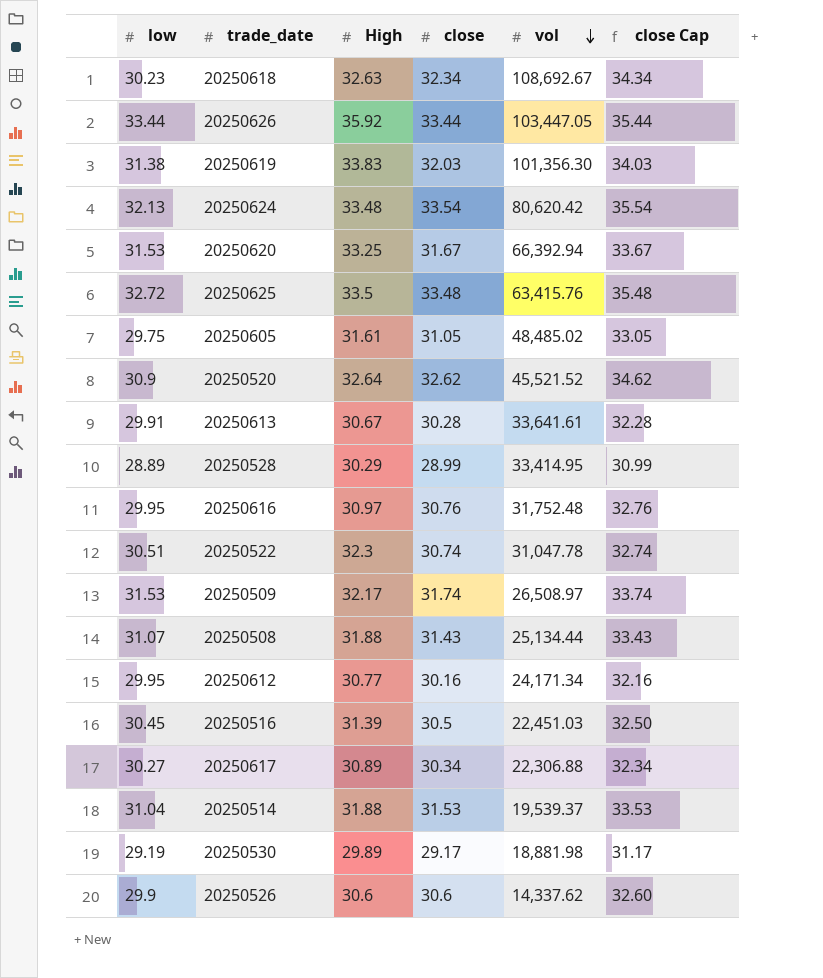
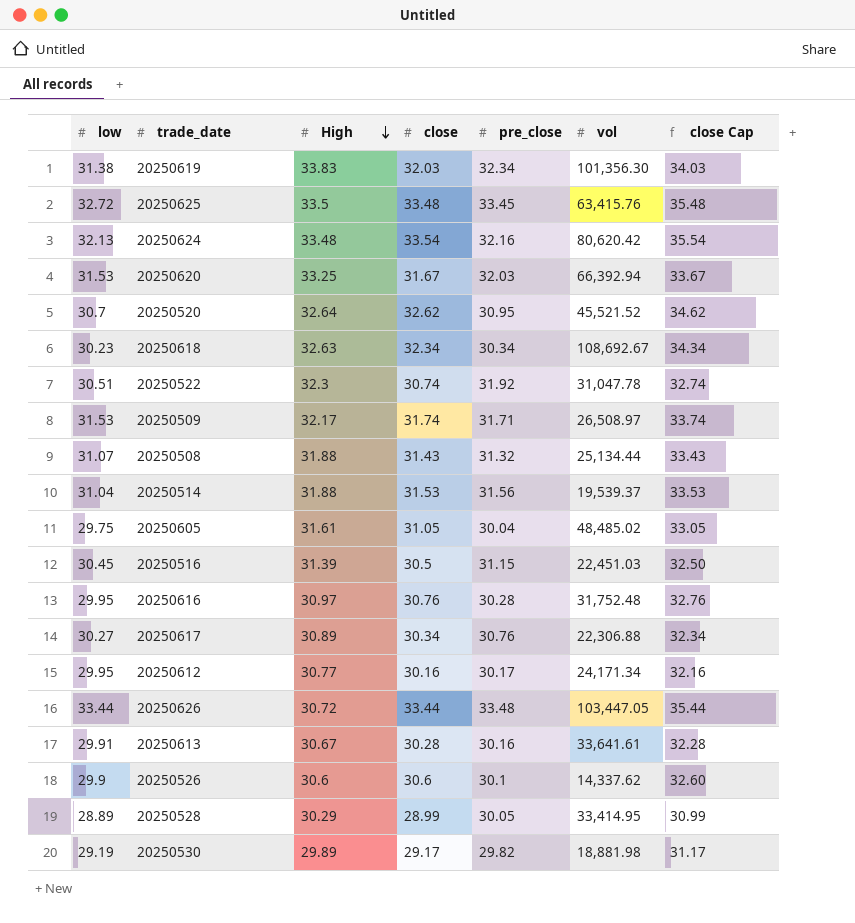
row order: vol descending -> High descending
column pre_close | position: none -> 5
20250520 | low: 30.9 -> 30.7
20250626 | High: 35.92 -> 30.72

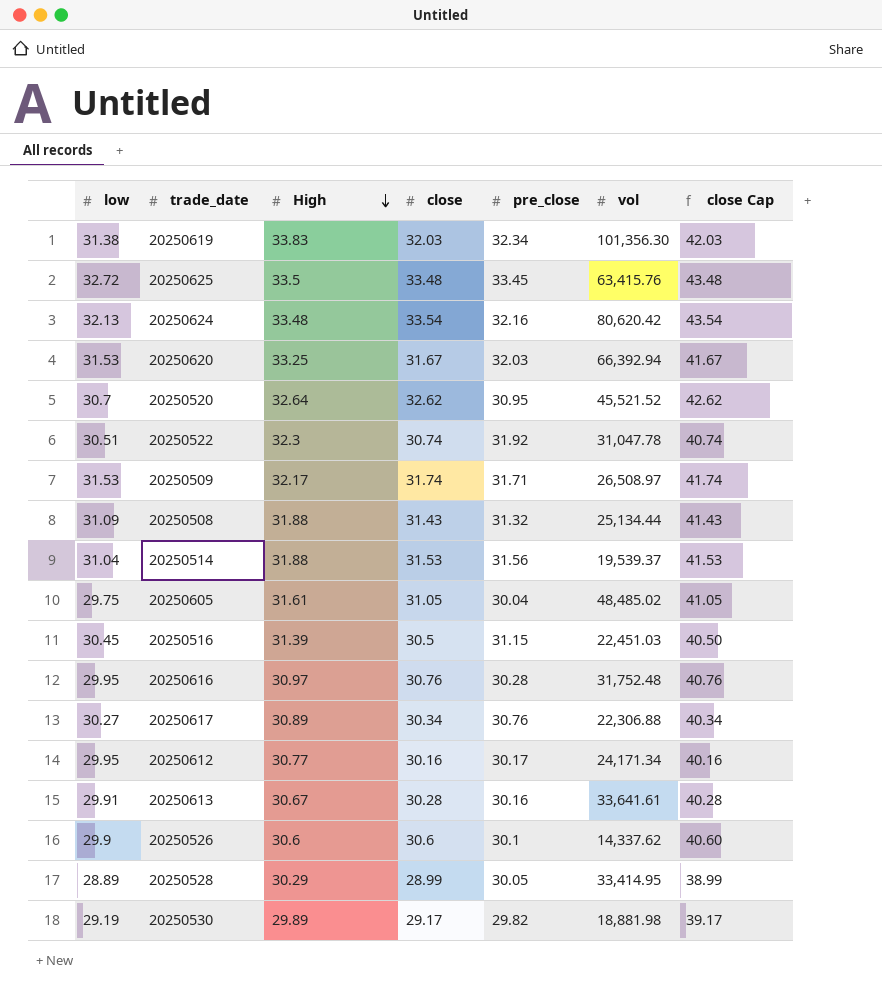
column close Cap | formula: [close] + 2 -> [close] + 10
row 20250618: 30.23 | 32.63 | 32.34 | 30.34 | 108,692.67 | 34.34 -> none
row 20250626: 33.44 | 30.72 | 33.44 | 33.48 | 103,447.05 | 35.44 -> none
20250508 | low: 31.07 -> 31.09

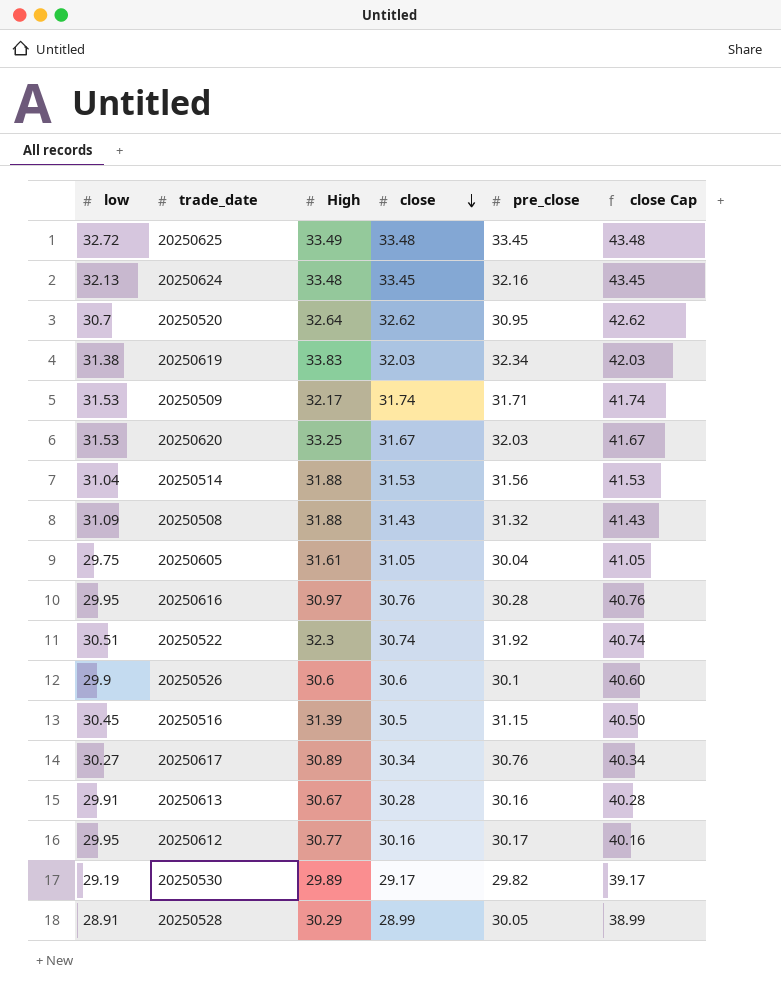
row order: High descending -> close descending
column vol | position: 6 -> none
20250625 | High: 33.5 -> 33.49
20250624 | close: 33.54 -> 33.45
20250624 | close Cap: 43.54 -> 43.45
20250528 | low: 28.89 -> 28.91

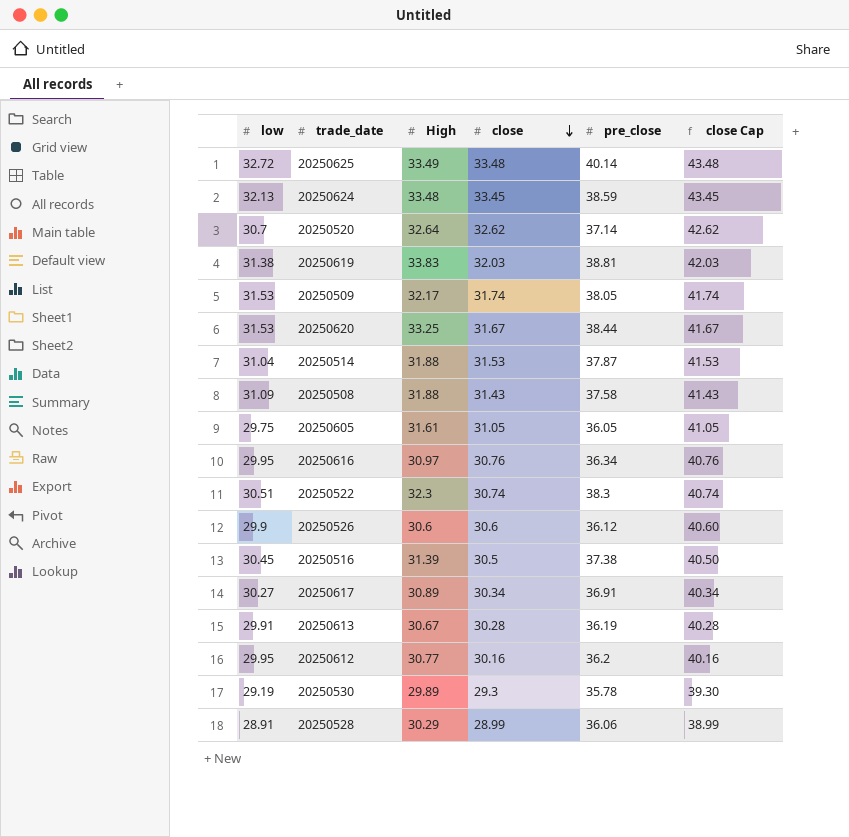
20250625 | pre_close: 33.45 -> 40.14
20250624 | pre_close: 32.16 -> 38.59
20250520 | pre_close: 30.95 -> 37.14
20250619 | pre_close: 32.34 -> 38.81
20250509 | pre_close: 31.71 -> 38.05
20250620 | pre_close: 32.03 -> 38.44
20250514 | pre_close: 31.56 -> 37.87
20250508 | pre_close: 31.32 -> 37.58
20250605 | pre_close: 30.04 -> 36.05
20250616 | pre_close: 30.28 -> 36.34
20250522 | pre_close: 31.92 -> 38.3
20250526 | pre_close: 30.1 -> 36.12
20250516 | pre_close: 31.15 -> 37.38
20250617 | pre_close: 30.76 -> 36.91
20250613 | pre_close: 30.16 -> 36.19
20250612 | pre_close: 30.17 -> 36.2
20250530 | close: 29.17 -> 29.3
20250530 | pre_close: 29.82 -> 35.78
20250530 | close Cap: 39.17 -> 39.30
20250528 | pre_close: 30.05 -> 36.06

